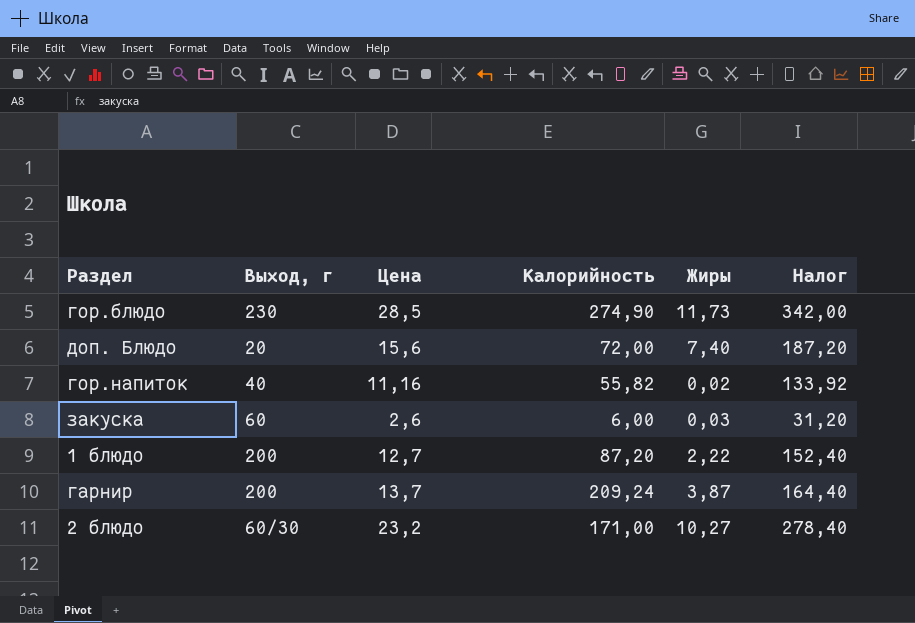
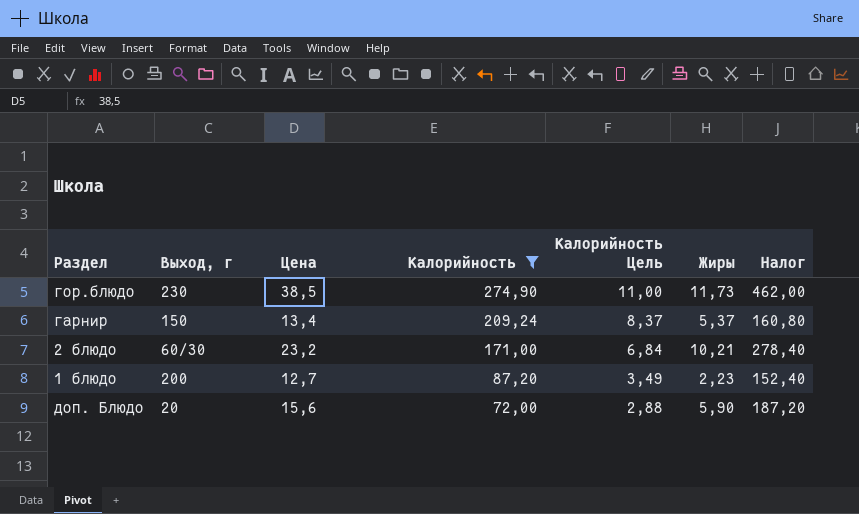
filter: none -> Калорийность >= 72,00
row order: none -> Калорийность descending
column Калорийность Цель | formula: none -> [Калорийность] * 0,04
гор.блюдо | Цена: 28,5 -> 38,5
гор.блюдо | Налог: 342,00 -> 462,00
гарнир | Выход, г: 200 -> 150
гарнир | Цена: 13,7 -> 13,4
гарнир | Жиры: 3,87 -> 5,37
гарнир | Налог: 164,40 -> 160,80
2 блюдо | Жиры: 10,27 -> 10,21
1 блюдо | Жиры: 2,22 -> 2,23
доп. Блюдо | Жиры: 7,40 -> 5,90

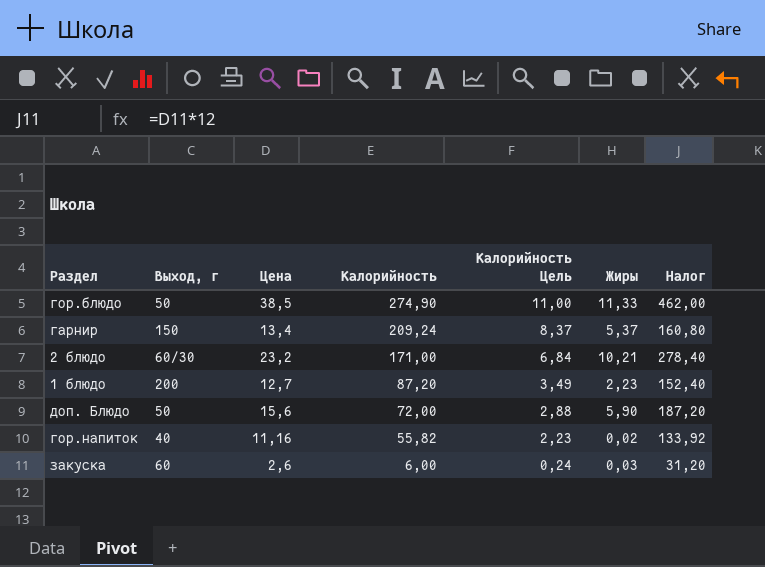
filter: Калорийность >= 72,00 -> none
гор.блюдо | Выход, г: 230 -> 50
гор.блюдо | Жиры: 11,73 -> 11,33
доп. Блюдо | Выход, г: 20 -> 50

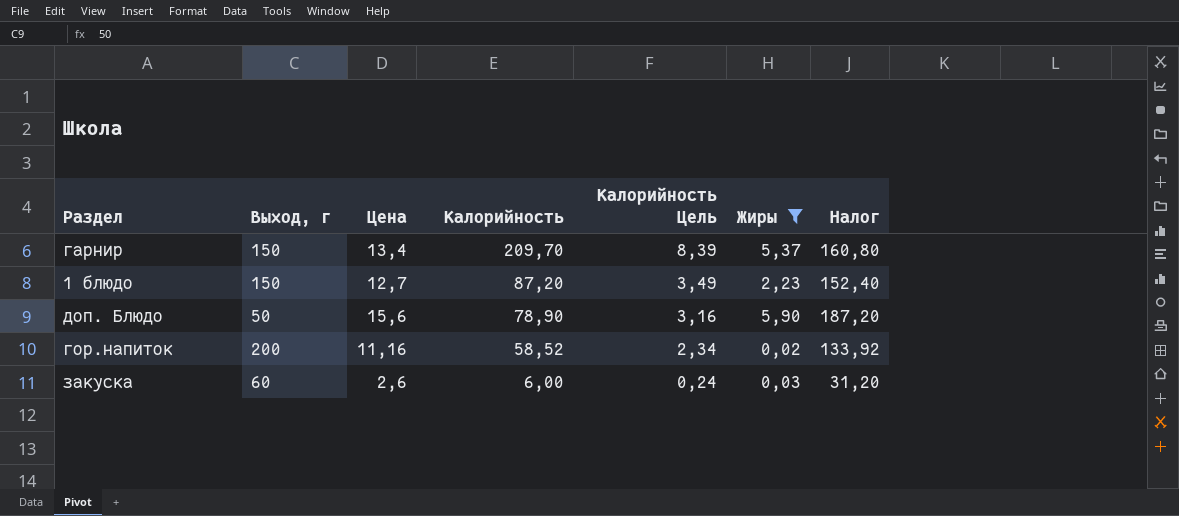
filter: none -> Жиры <= 5,90
гарнир | Калорийность: 209,24 -> 209,70
гарнир | Калорийность Цель: 8,37 -> 8,39
1 блюдо | Выход, г: 200 -> 150
доп. Блюдо | Калорийность: 72,00 -> 78,90
доп. Блюдо | Калорийность Цель: 2,88 -> 3,16
гор.напиток | Выход, г: 40 -> 200
гор.напиток | Калорийность: 55,82 -> 58,52
гор.напиток | Калорийность Цель: 2,23 -> 2,34

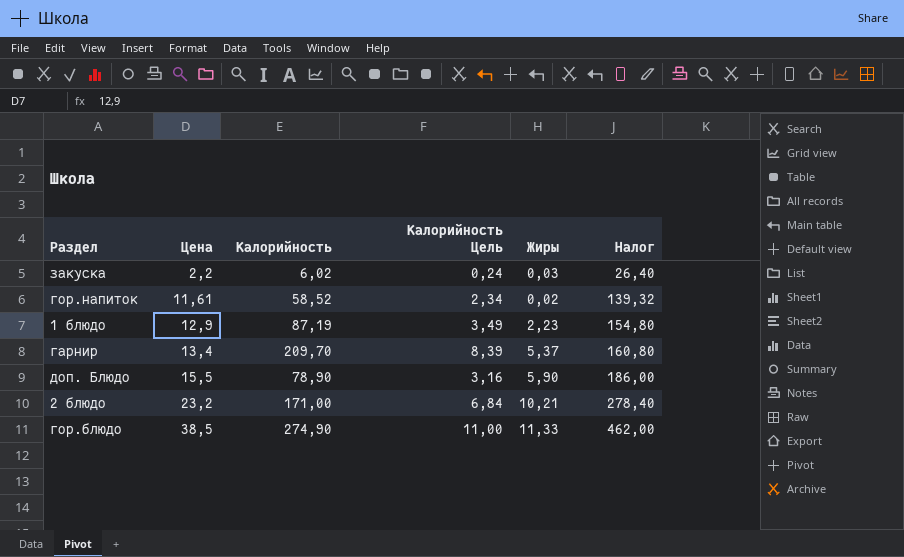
filter: Жиры <= 5,90 -> none
row order: Калорийность descending -> Цена ascending
column Выход, г | position: 2 -> none
закуска | Цена: 2,6 -> 2,2
закуска | Калорийность: 6,00 -> 6,02
закуска | Налог: 31,20 -> 26,40
гор.напиток | Цена: 11,16 -> 11,61
гор.напиток | Налог: 133,92 -> 139,32
1 блюдо | Цена: 12,7 -> 12,9
1 блюдо | Калорийность: 87,20 -> 87,19
1 блюдо | Налог: 152,40 -> 154,80
доп. Блюдо | Цена: 15,6 -> 15,5
доп. Блюдо | Налог: 187,20 -> 186,00

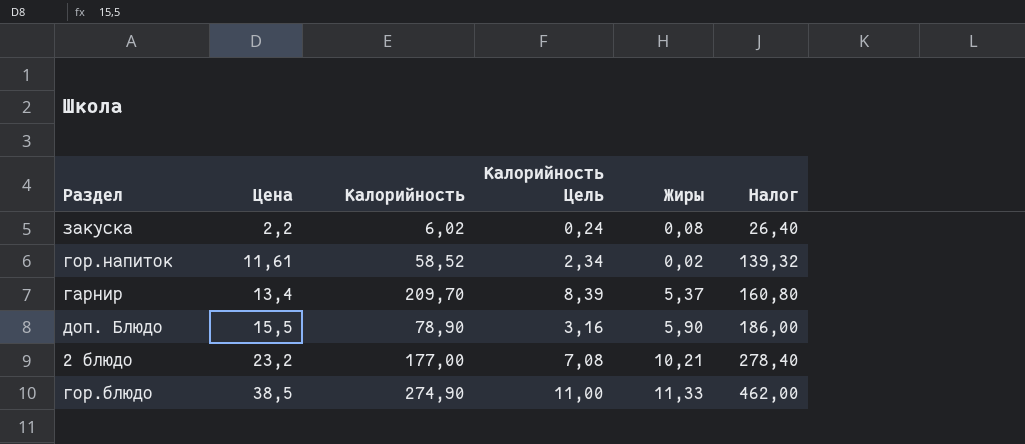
row 1 блюдо: 12,9 | 87,19 | 3,49 | 2,23 | 154,80 -> none
закуска | Жиры: 0,03 -> 0,08
2 блюдо | Калорийность: 171,00 -> 177,00
2 блюдо | Калорийность Цель: 6,84 -> 7,08

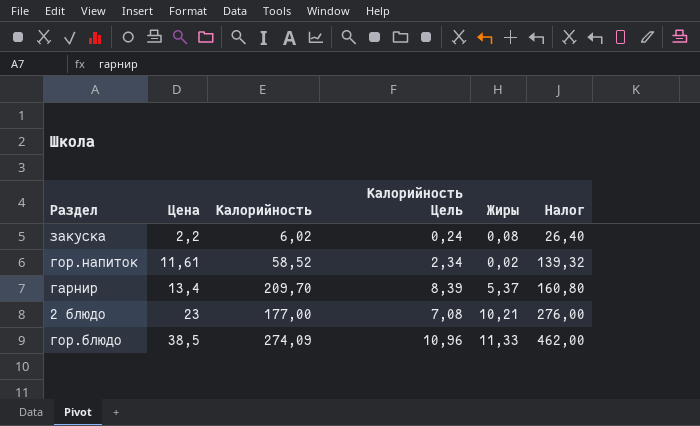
row доп. Блюдо: 15,5 | 78,90 | 3,16 | 5,90 | 186,00 -> none
2 блюдо | Цена: 23,2 -> 23
2 блюдо | Налог: 278,40 -> 276,00
гор.блюдо | Калорийность: 274,90 -> 274,09
гор.блюдо | Калорийность Цель: 11,00 -> 10,96

